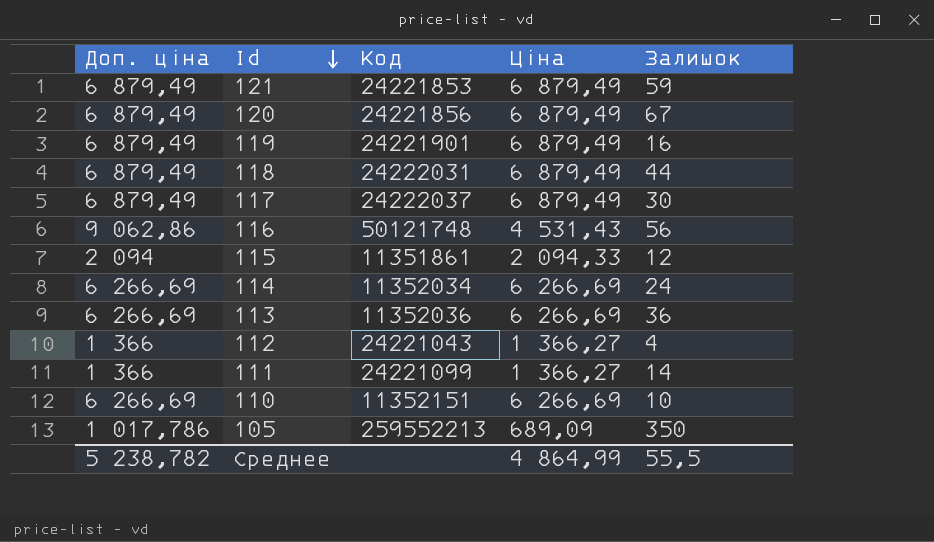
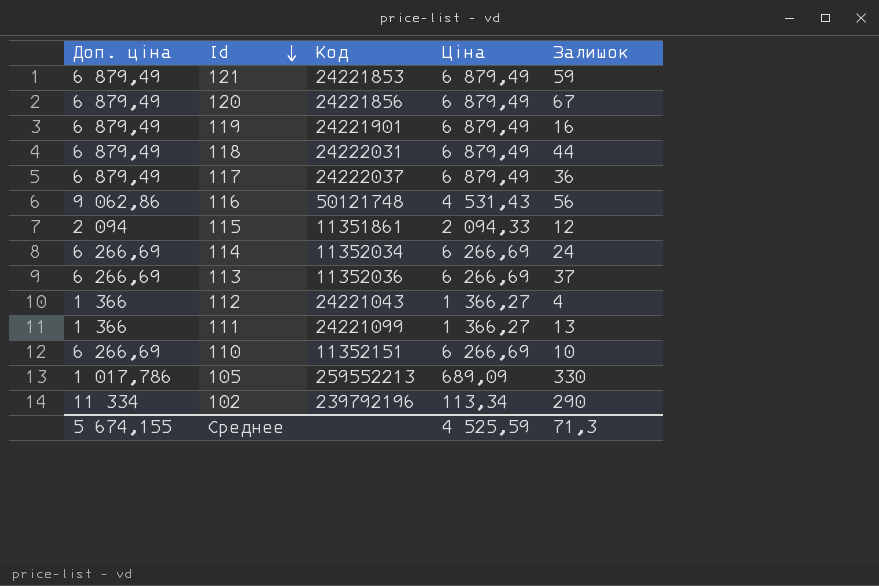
117 | Залишок: 30 -> 36
113 | Залишок: 36 -> 37
111 | Залишок: 14 -> 13
105 | Залишок: 350 -> 330
row 102: none -> 11 334 | 239792196 | 113,34 | 290
Среднее | Доп. ціна: 5 238,782 -> 5 674,155
Среднее | Ціна: 4 864,99 -> 4 525,59
Среднее | Залишок: 55,5 -> 71,3

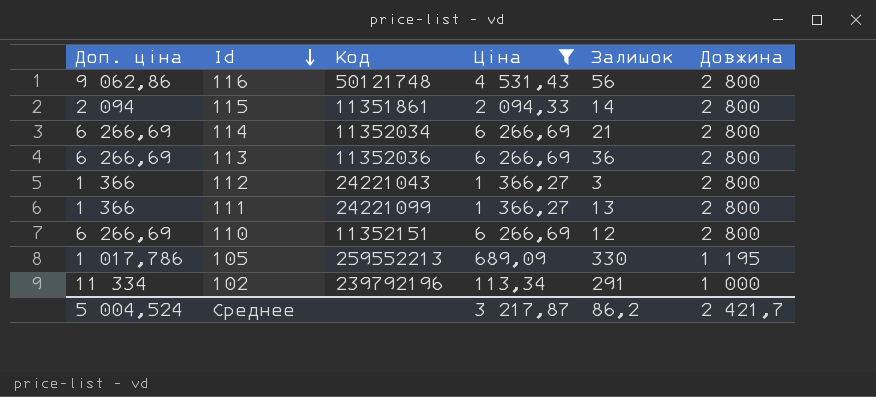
filter: none -> Ціна != 6 879,49
column Довжина | position: none -> 6
115 | Залишок: 12 -> 14
114 | Залишок: 24 -> 21
113 | Залишок: 37 -> 36
112 | Залишок: 4 -> 3
110 | Залишок: 10 -> 12
102 | Залишок: 290 -> 291
Среднее | Доп. ціна: 5 674,155 -> 5 004,524
Среднее | Ціна: 4 525,59 -> 3 217,87
Среднее | Залишок: 71,3 -> 86,2

